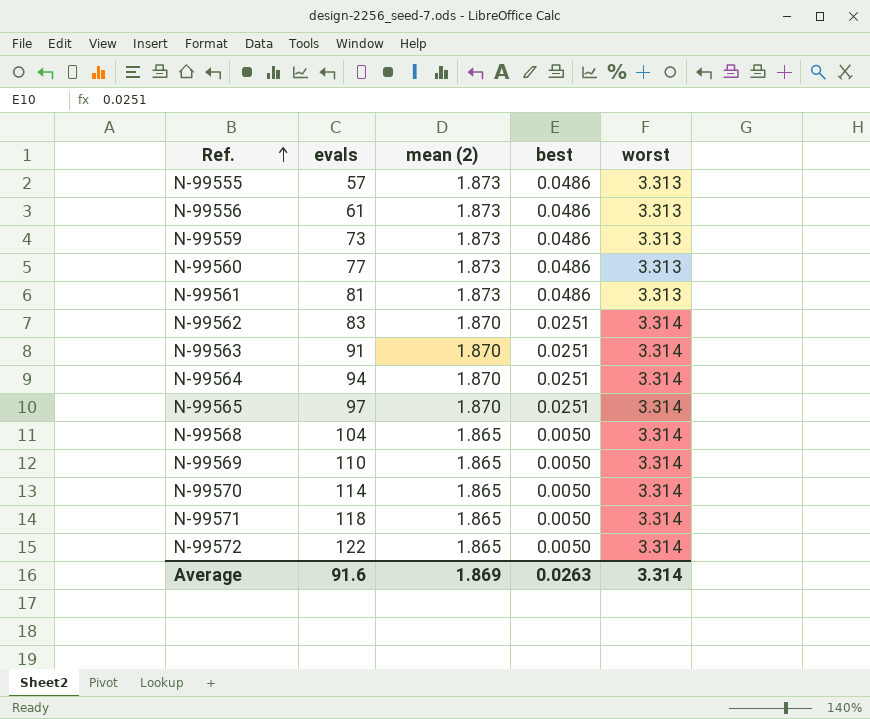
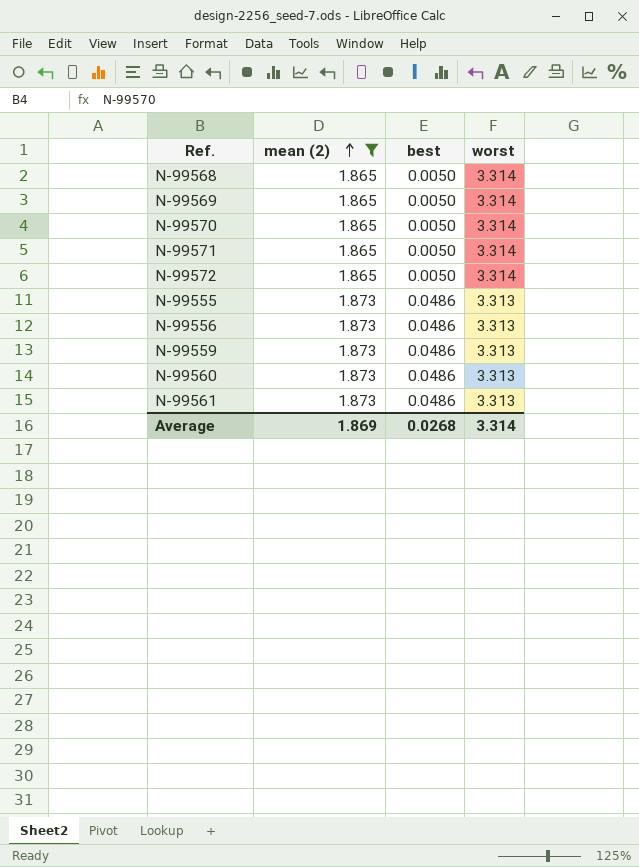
filter: none -> mean (2) != 1.870
row order: Ref. ascending -> mean (2) ascending
column evals | position: 2 -> none
Average | best: 0.0263 -> 0.0268

